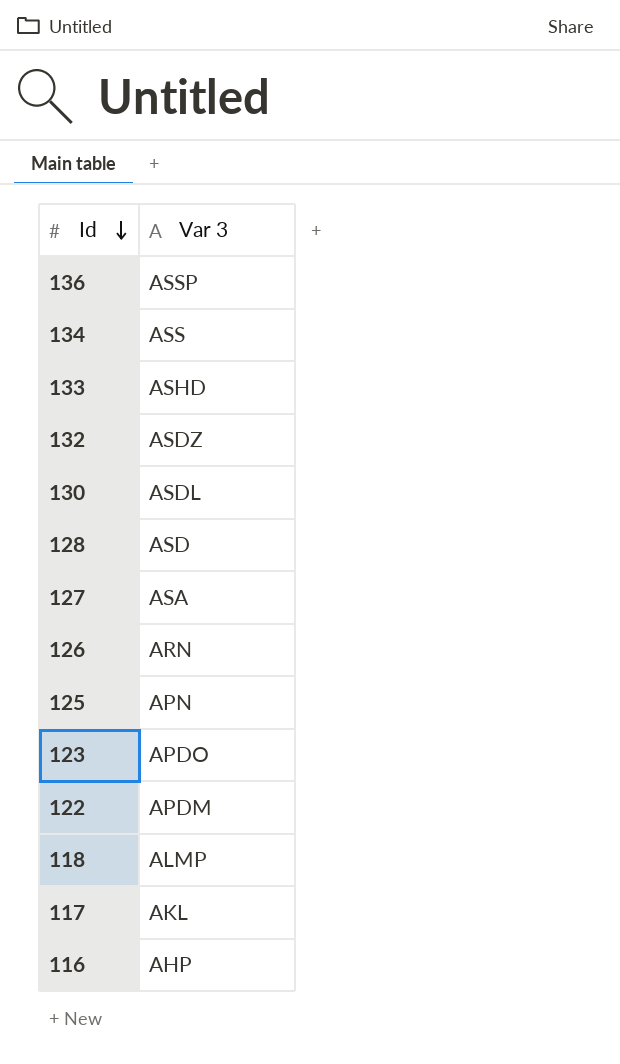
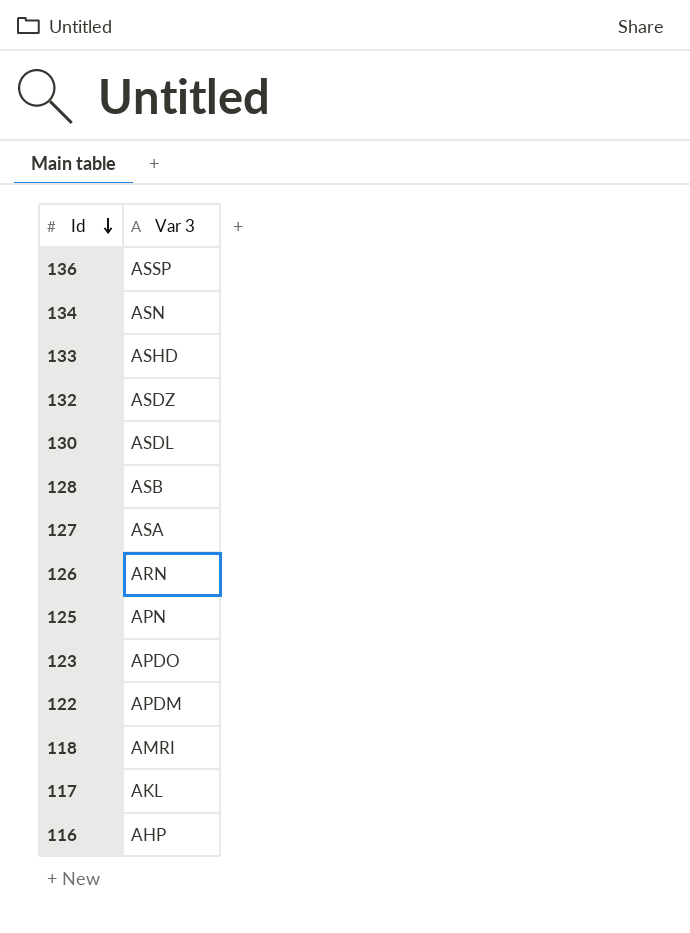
134 | Var 3: ASS -> ASN
128 | Var 3: ASD -> ASB
118 | Var 3: ALMP -> AMRI

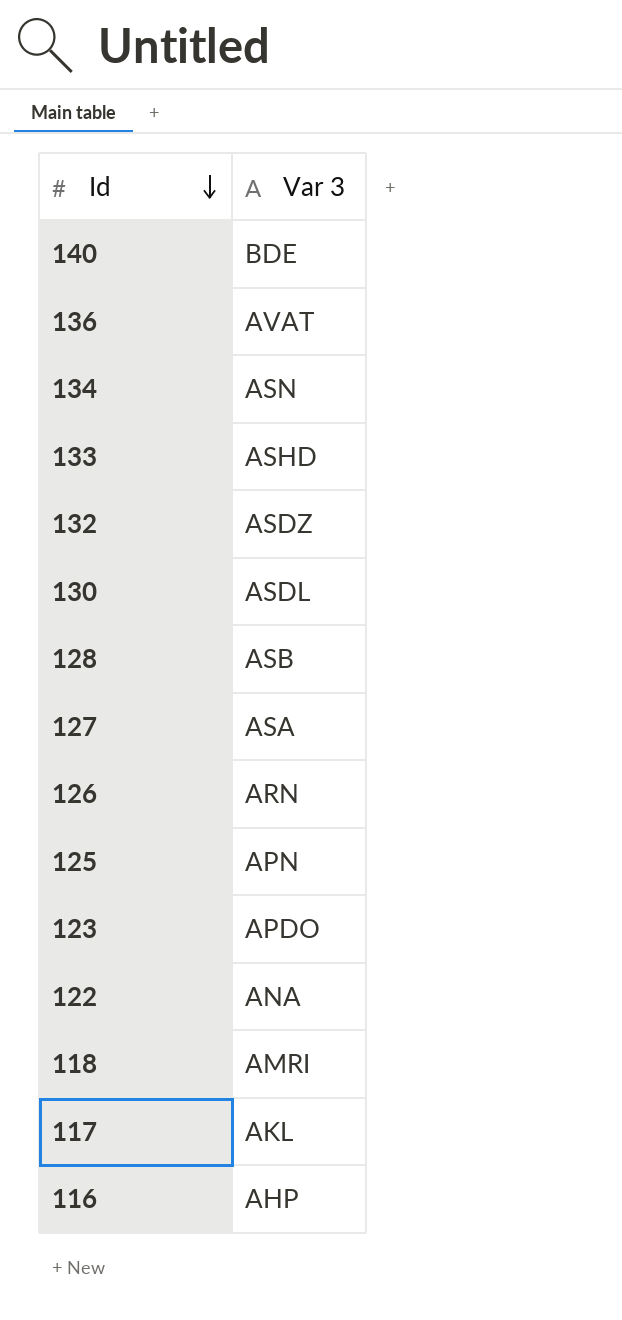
row 140: none -> BDE
136 | Var 3: ASSP -> AVAT
122 | Var 3: APDM -> ANA

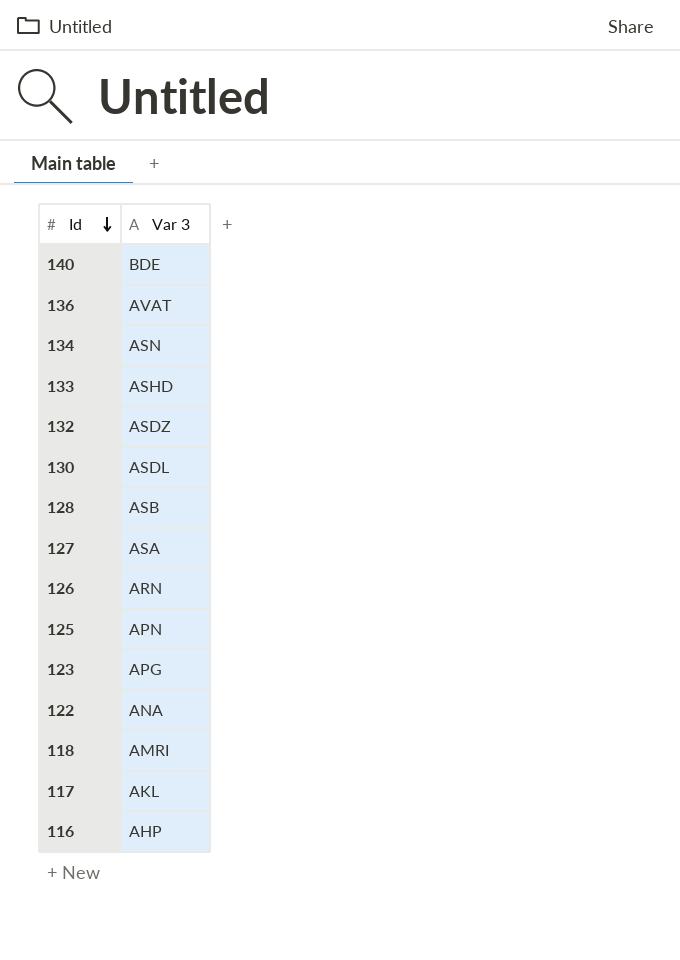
123 | Var 3: APDO -> APG

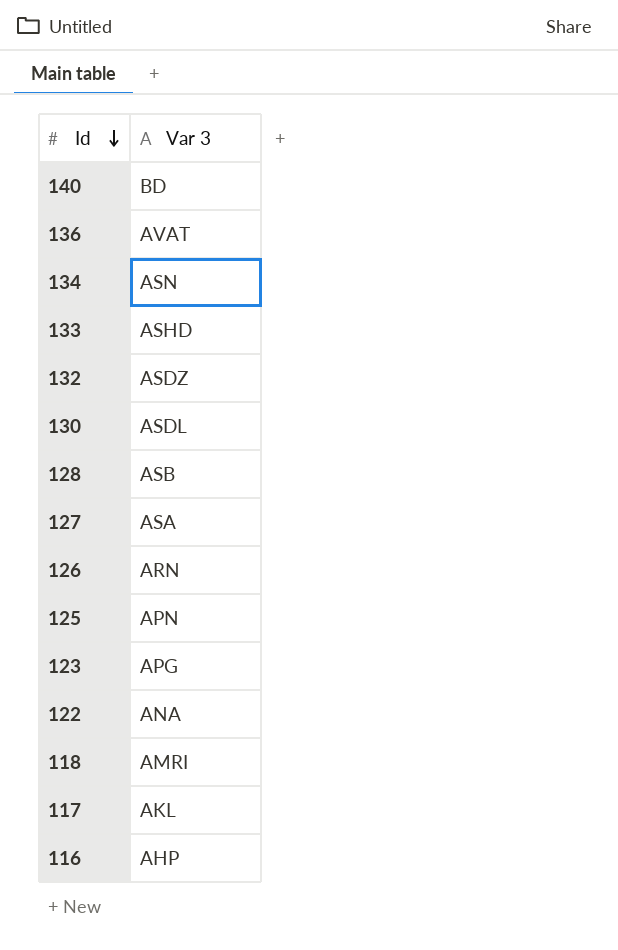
140 | Var 3: BDE -> BD

